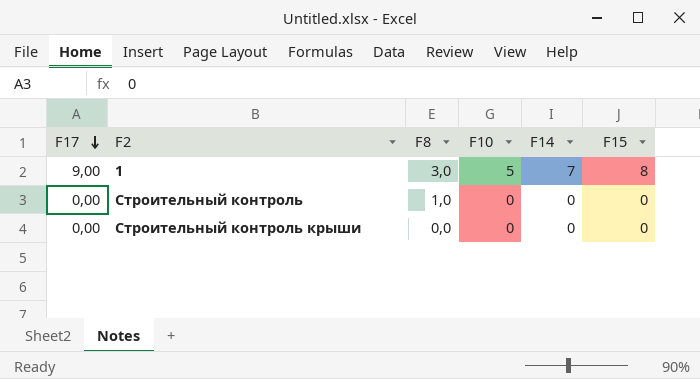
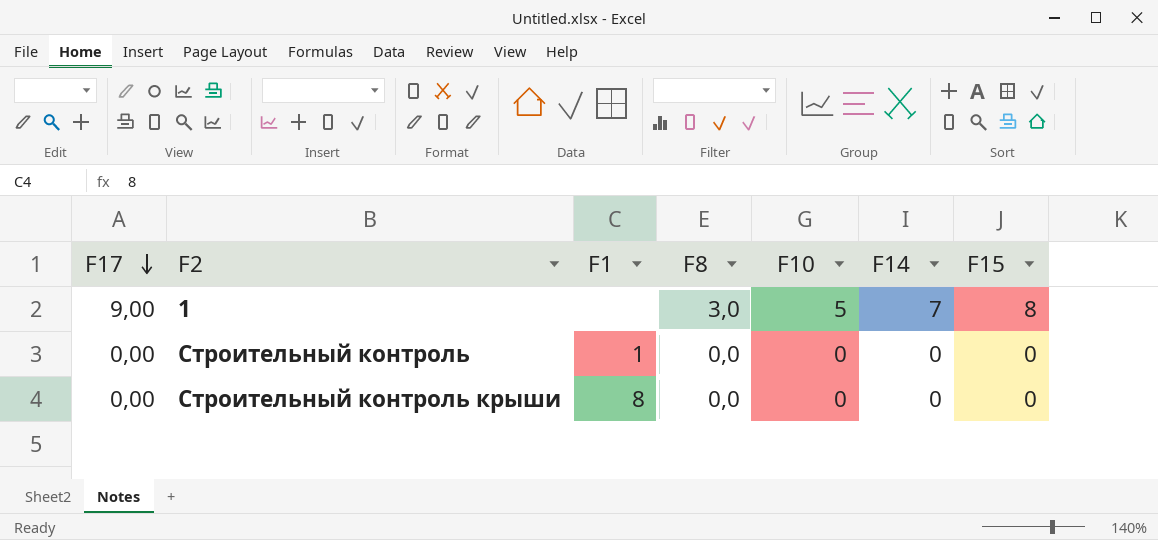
column F1 | position: none -> 3
Строительный контроль | F8: 1,0 -> 0,0

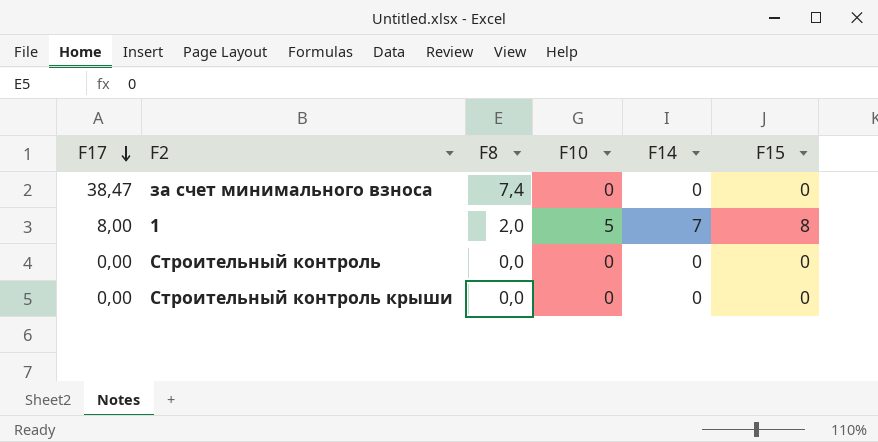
column F1 | position: 3 -> none
row за счет минимального взноса: none -> 38,47 | 7,4 | 0 | 0 | 0
1 | F17: 9,00 -> 8,00
1 | F8: 3,0 -> 2,0

